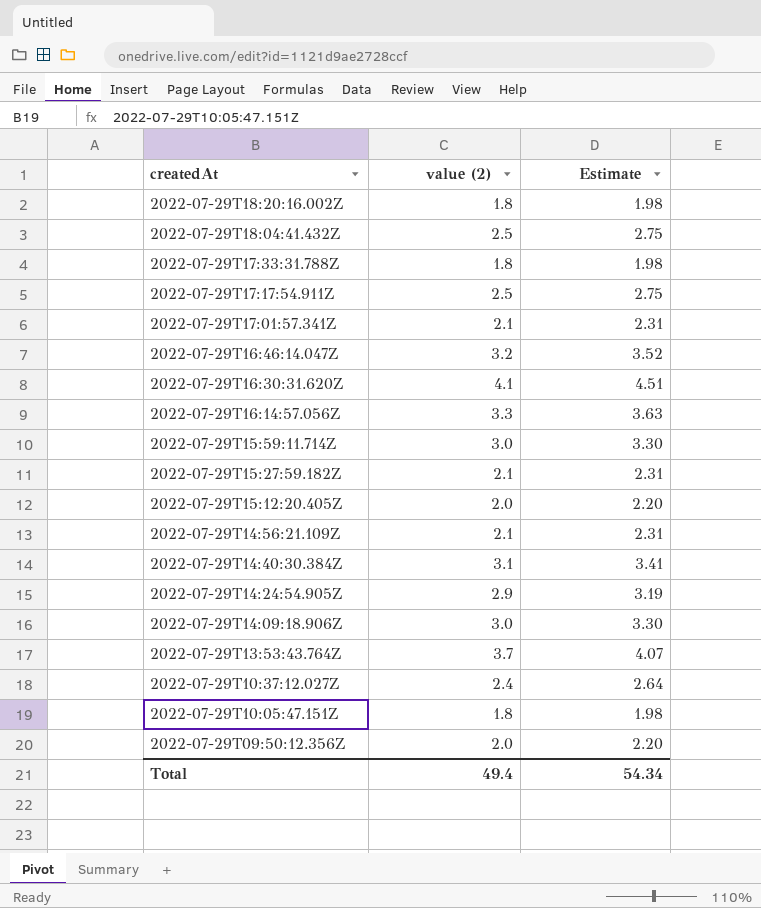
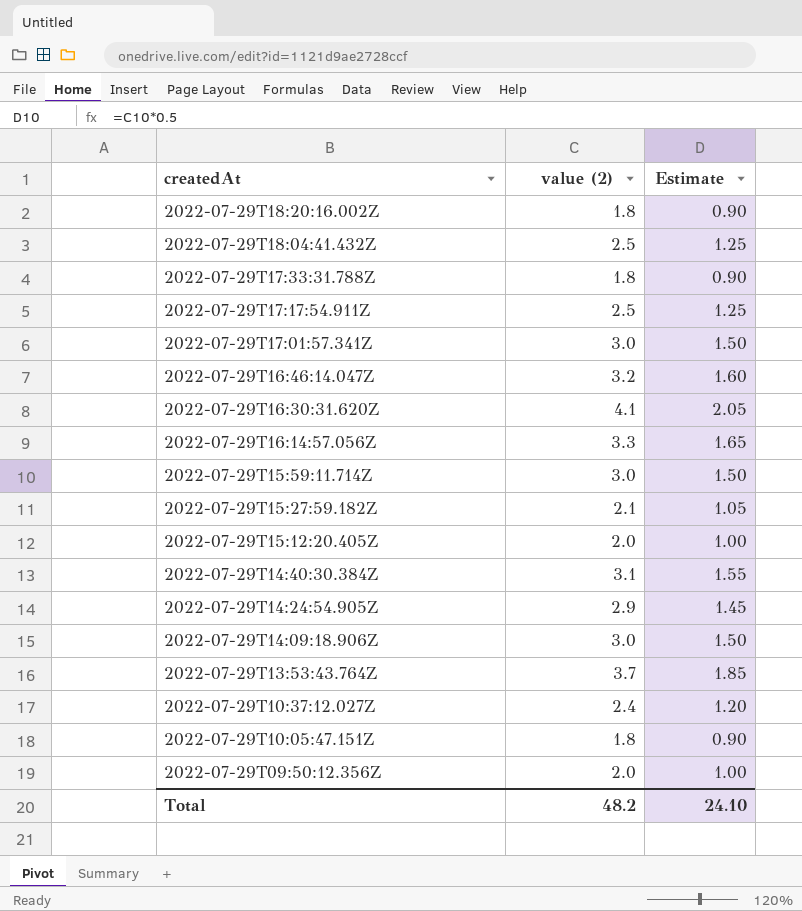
column Estimate | formula: [value (2)] * 1.1 -> [value (2)] * 0.5
row 2022-07-29T14:56:21.109Z: 2.1 | 2.31 -> none
2022-07-29T17:01:57.341Z | value (2): 2.1 -> 3.0
Total | value (2): 49.4 -> 48.2
Total | Estimate: 54.34 -> 24.10

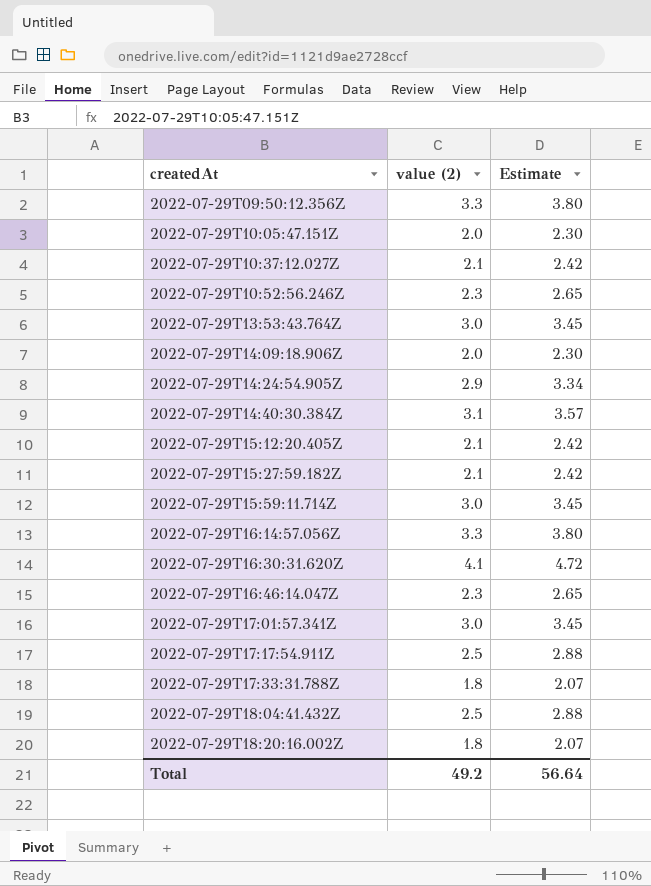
row order: createdAt descending -> createdAt ascending
column Estimate | formula: [value (2)] * 0.5 -> [value (2)] * 1.15
2022-07-29T09:50:12.356Z | value (2): 2.0 -> 3.3
2022-07-29T10:05:47.151Z | value (2): 1.8 -> 2.0
2022-07-29T10:37:12.027Z | value (2): 2.4 -> 2.1
row 2022-07-29T10:52:56.246Z: none -> 2.3 | 2.65
2022-07-29T13:53:43.764Z | value (2): 3.7 -> 3.0
2022-07-29T14:09:18.906Z | value (2): 3.0 -> 2.0
2022-07-29T15:12:20.405Z | value (2): 2.0 -> 2.1
2022-07-29T16:46:14.047Z | value (2): 3.2 -> 2.3
Total | value (2): 48.2 -> 49.2
Total | Estimate: 24.10 -> 56.64

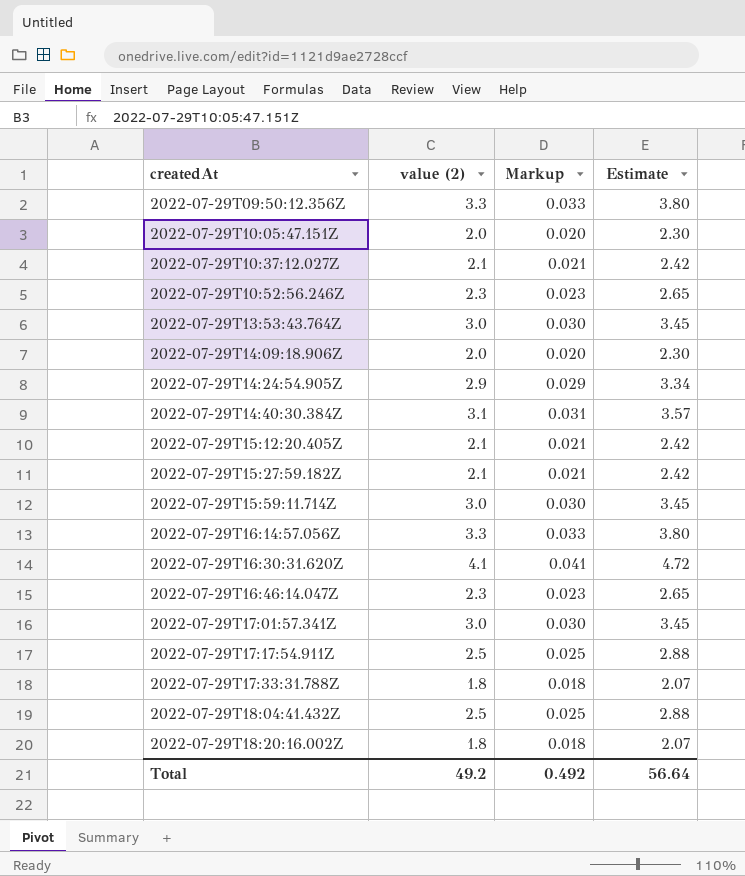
column Markup | formula: none -> [value (2)] * 0.01

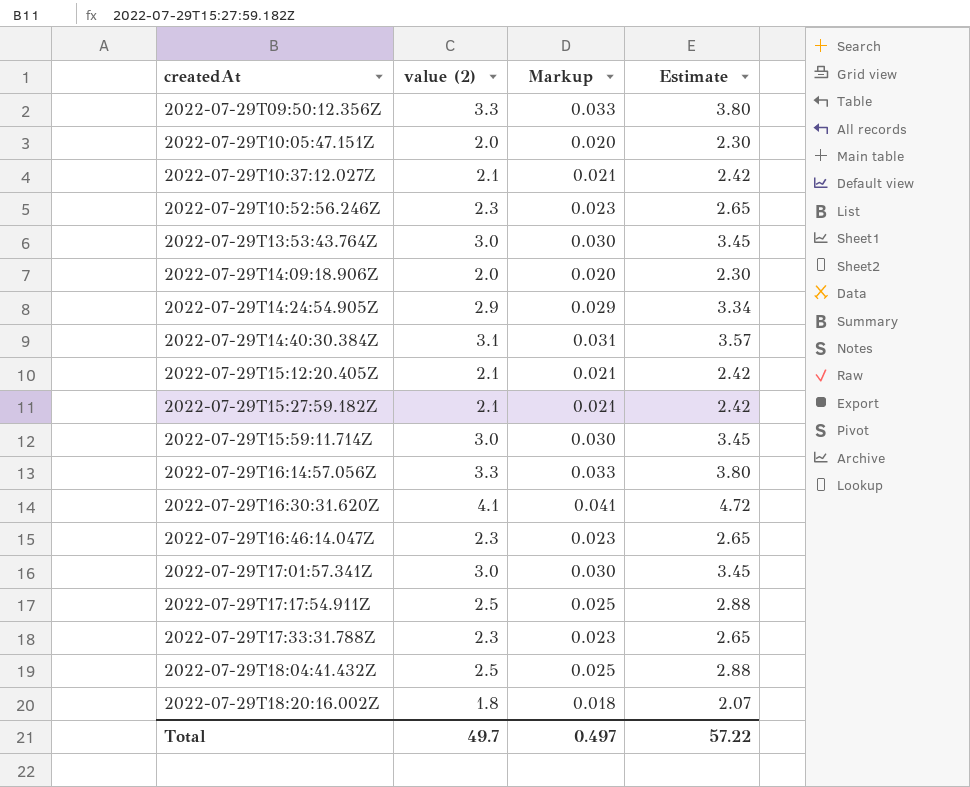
2022-07-29T17:33:31.788Z | value (2): 1.8 -> 2.3
2022-07-29T17:33:31.788Z | Markup: 0.018 -> 0.023
2022-07-29T17:33:31.788Z | Estimate: 2.07 -> 2.65
Total | value (2): 49.2 -> 49.7
Total | Markup: 0.492 -> 0.497
Total | Estimate: 56.64 -> 57.22

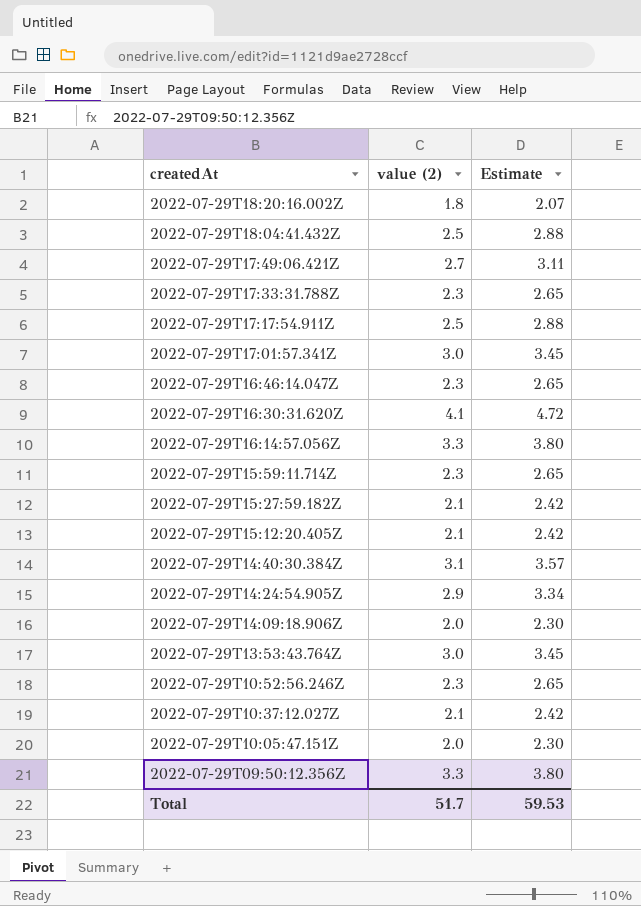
row order: createdAt ascending -> createdAt descending
column Markup | formula: [value (2)] * 0.01 -> none
row 2022-07-29T17:49:06.421Z: none -> 2.7 | 3.11
2022-07-29T15:59:11.714Z | value (2): 3.0 -> 2.3
2022-07-29T15:59:11.714Z | Estimate: 3.45 -> 2.65
Total | value (2): 49.7 -> 51.7
Total | Estimate: 57.22 -> 59.53

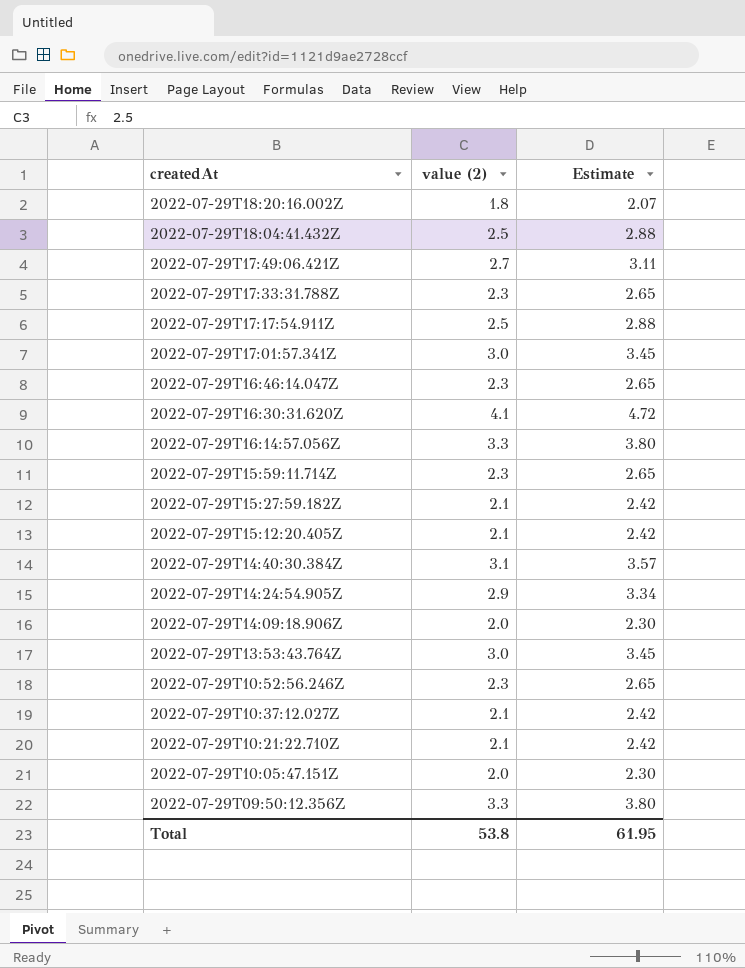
row 2022-07-29T10:21:22.710Z: none -> 2.1 | 2.42
Total | value (2): 51.7 -> 53.8
Total | Estimate: 59.53 -> 61.95

